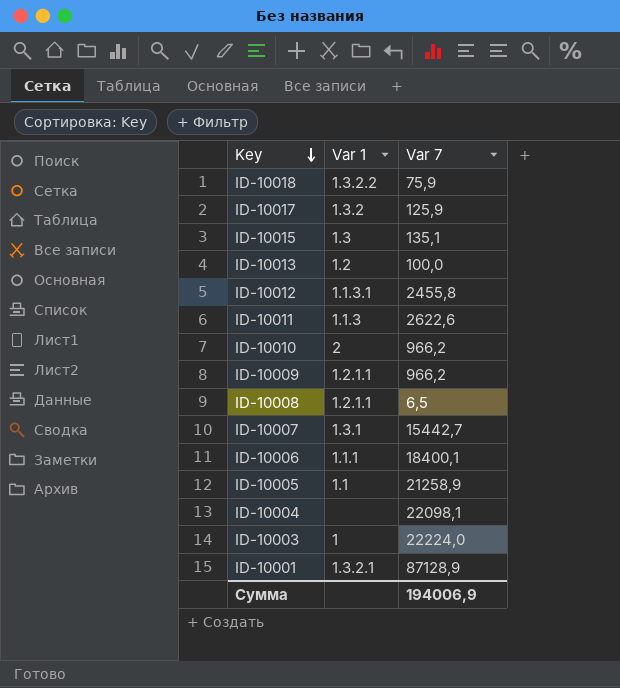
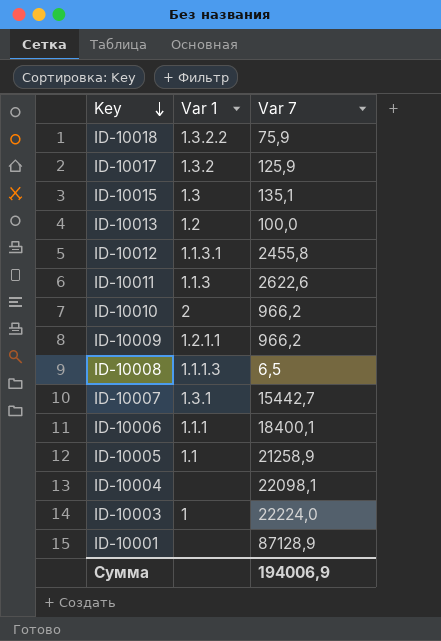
ID-10008 | Var 1: 1.2.1.1 -> 1.1.1.3
ID-10001 | Var 1: 1.3.2.1 -> none

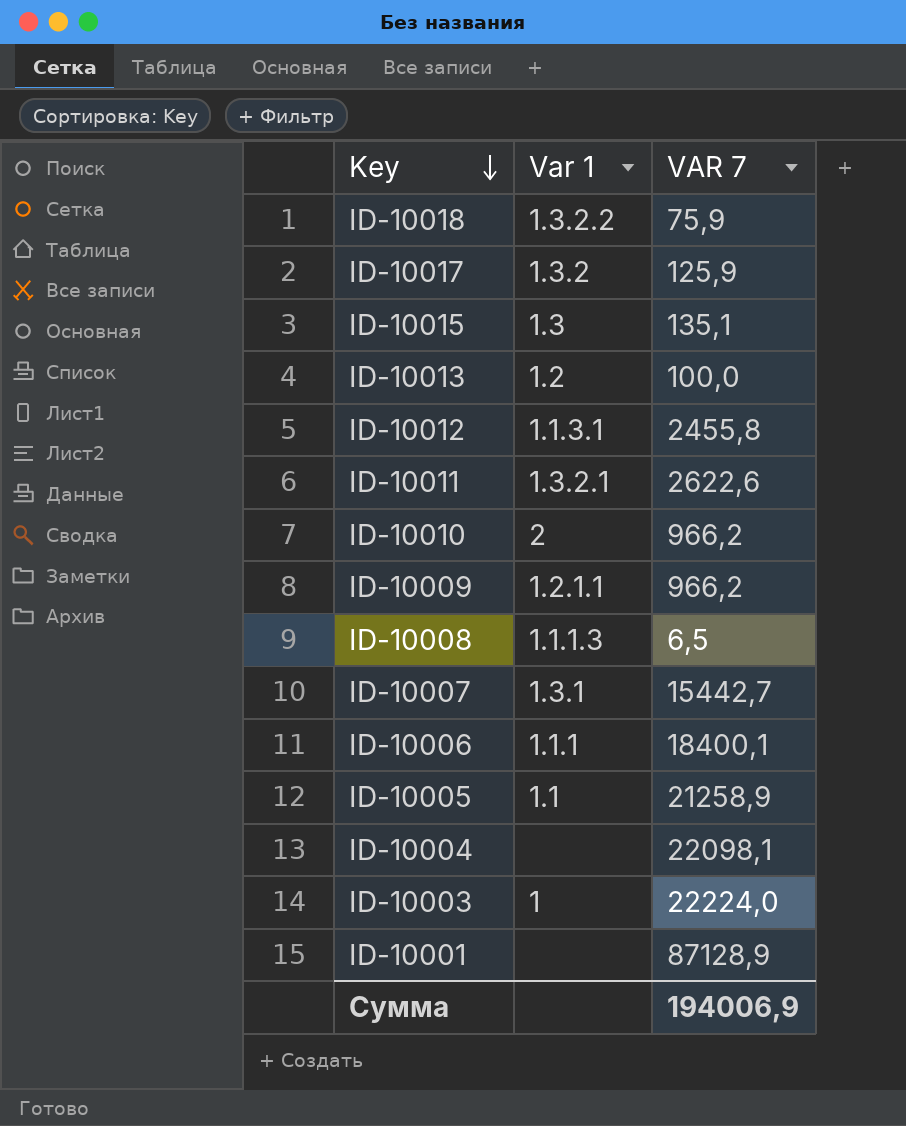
column name: Var 7 -> VAR 7
ID-10011 | Var 1: 1.1.3 -> 1.3.2.1

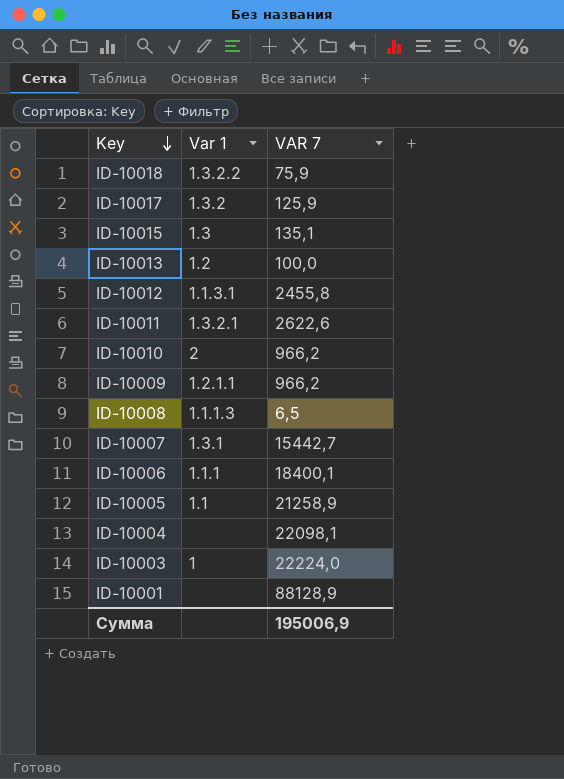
ID-10001 | VAR 7: 87128,9 -> 88128,9
Сумма | VAR 7: 194006,9 -> 195006,9

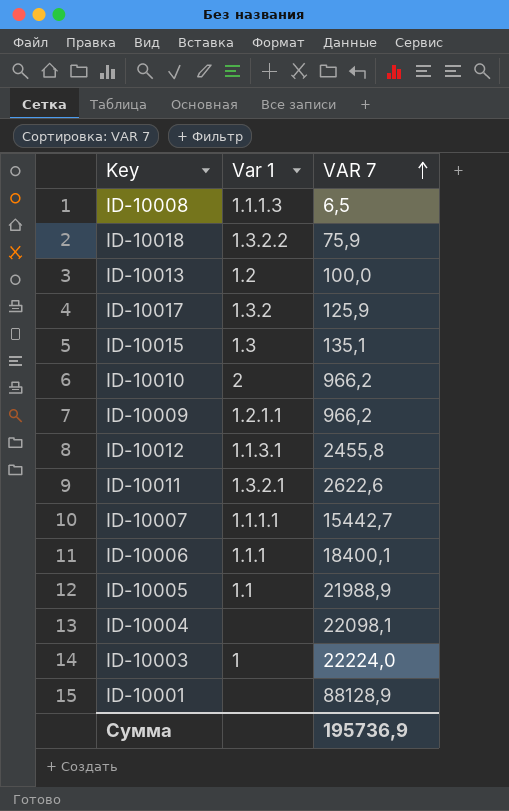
row order: Key descending -> VAR 7 ascending
ID-10007 | Var 1: 1.3.1 -> 1.1.1.1
ID-10005 | VAR 7: 21258,9 -> 21988,9
Сумма | VAR 7: 195006,9 -> 195736,9

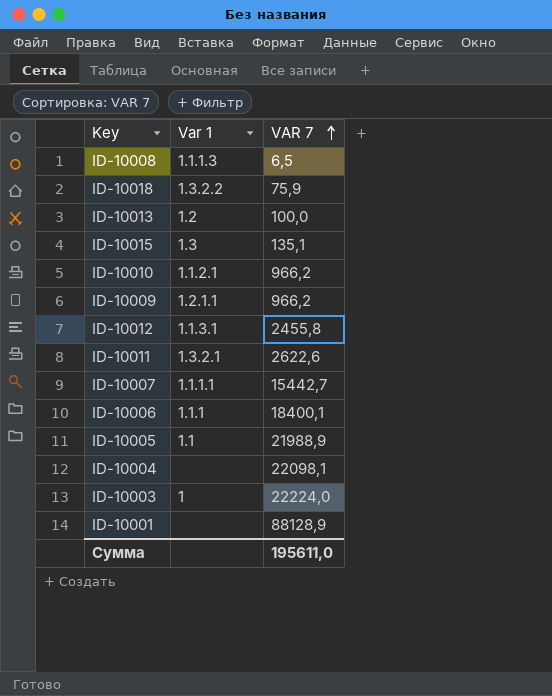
row ID-10017: 1.3.2 | 125,9 -> none
ID-10010 | Var 1: 2 -> 1.1.2.1
Сумма | VAR 7: 195736,9 -> 195611,0

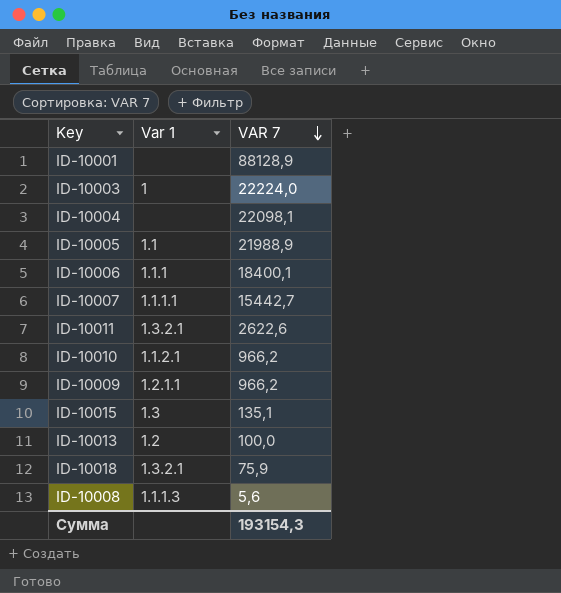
row order: VAR 7 ascending -> VAR 7 descending
row ID-10012: 1.1.3.1 | 2455,8 -> none
ID-10018 | Var 1: 1.3.2.2 -> 1.3.2.1
ID-10008 | VAR 7: 6,5 -> 5,6
Сумма | VAR 7: 195611,0 -> 193154,3

